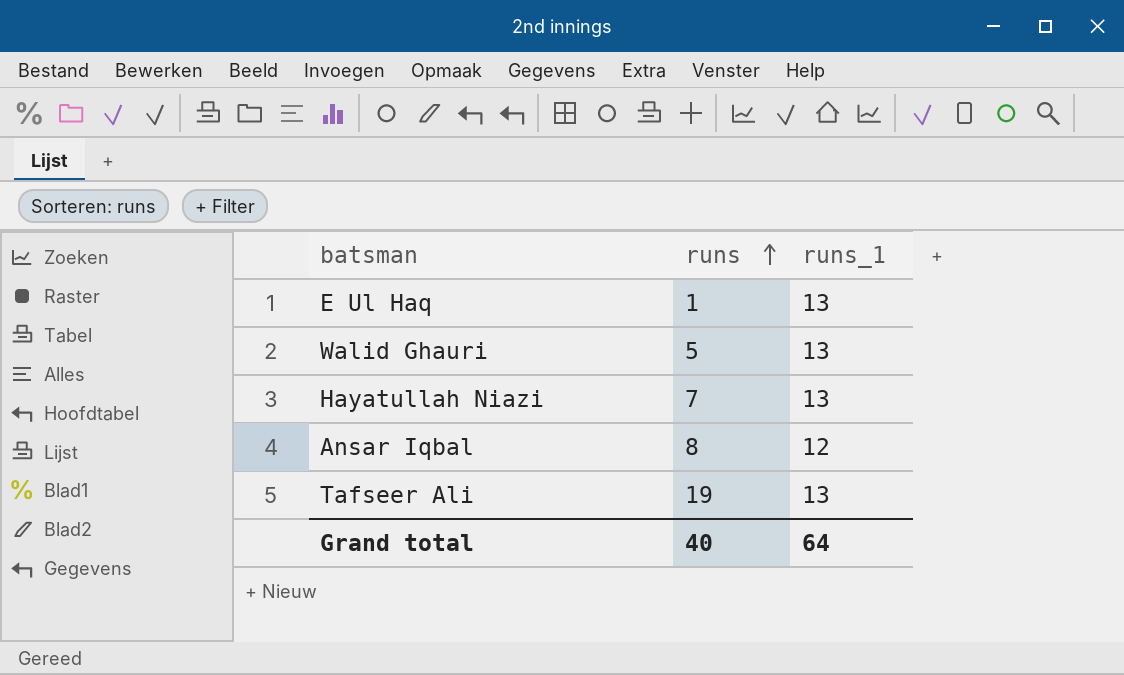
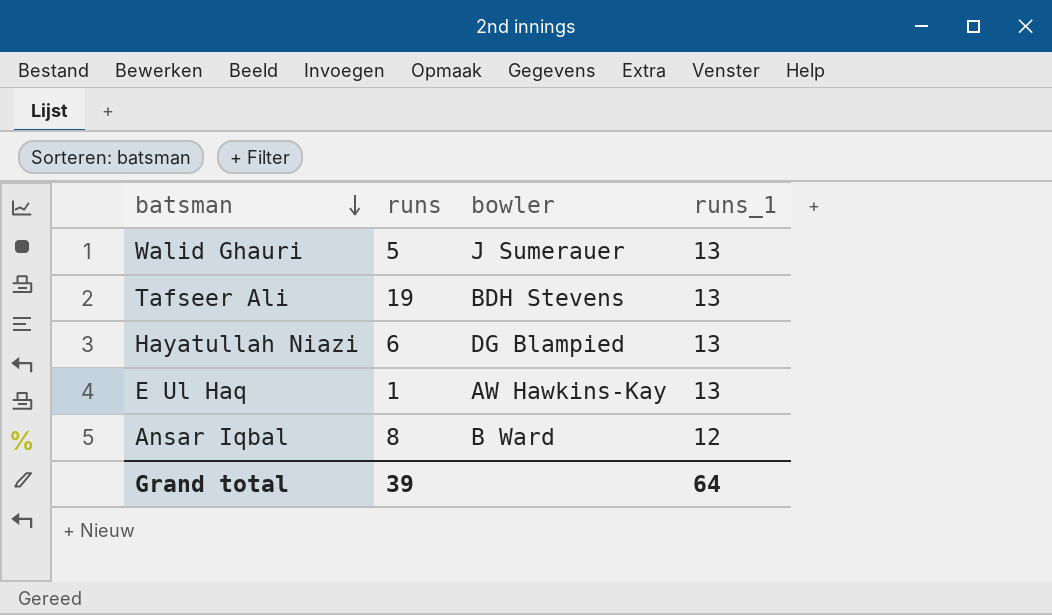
row order: runs ascending -> batsman descending
column bowler | position: none -> 3
Hayatullah Niazi | runs: 7 -> 6
Grand total | runs: 40 -> 39

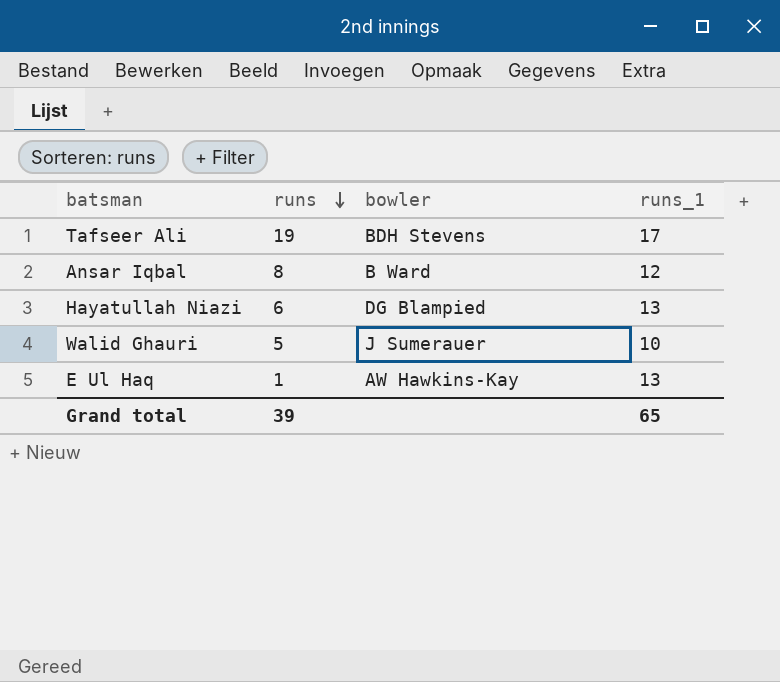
row order: batsman descending -> runs descending
Tafseer Ali | runs_1: 13 -> 17
Walid Ghauri | runs_1: 13 -> 10
Grand total | runs_1: 64 -> 65

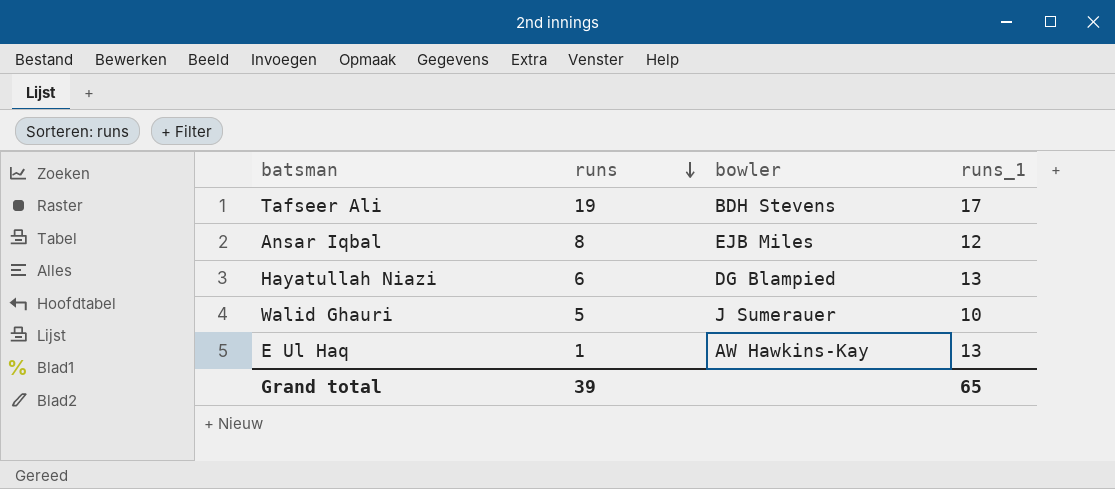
Ansar Iqbal | bowler: B Ward -> EJB Miles

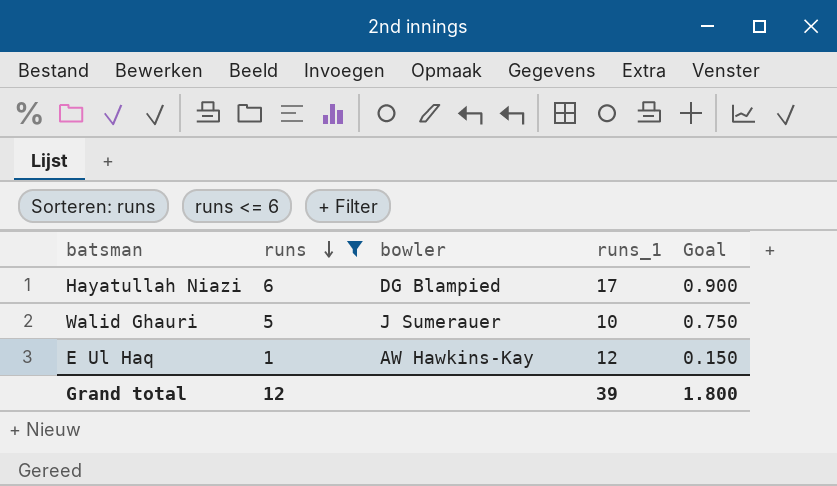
filter: none -> runs <= 6
column Goal | formula: none -> [runs] * 0.15
Hayatullah Niazi | runs_1: 13 -> 17
E Ul Haq | runs_1: 13 -> 12
Grand total | runs: 39 -> 12
Grand total | runs_1: 65 -> 39

